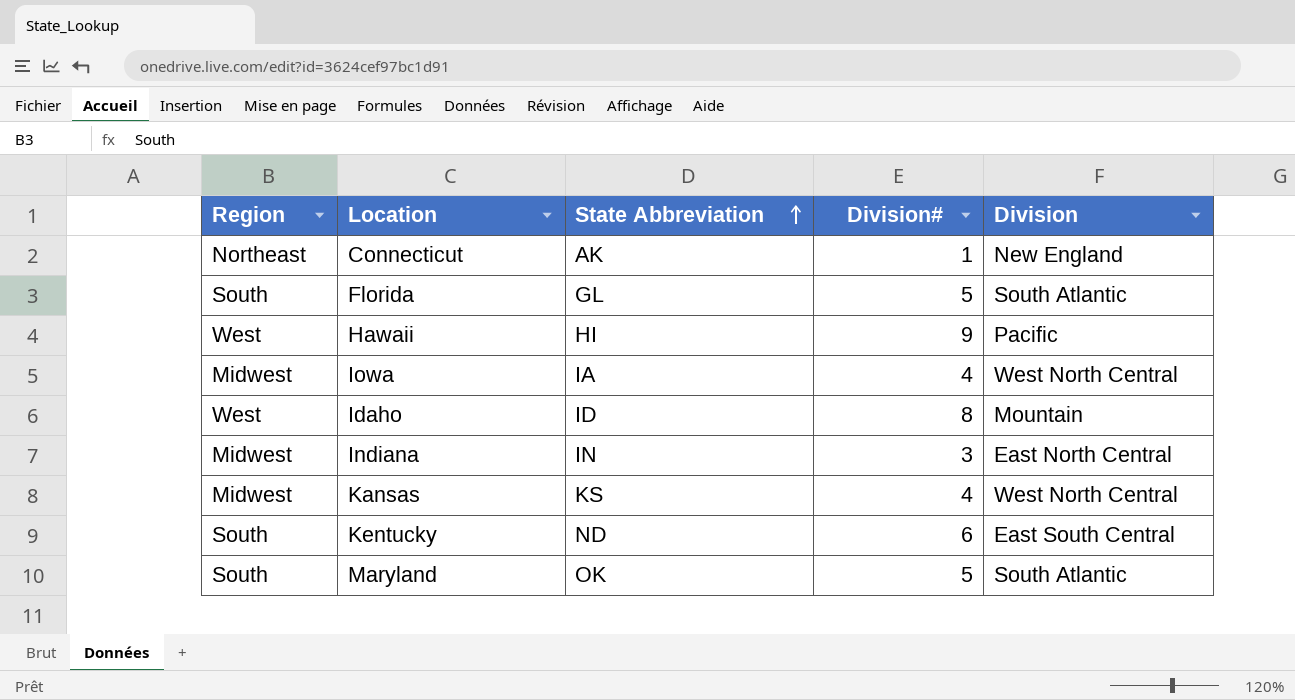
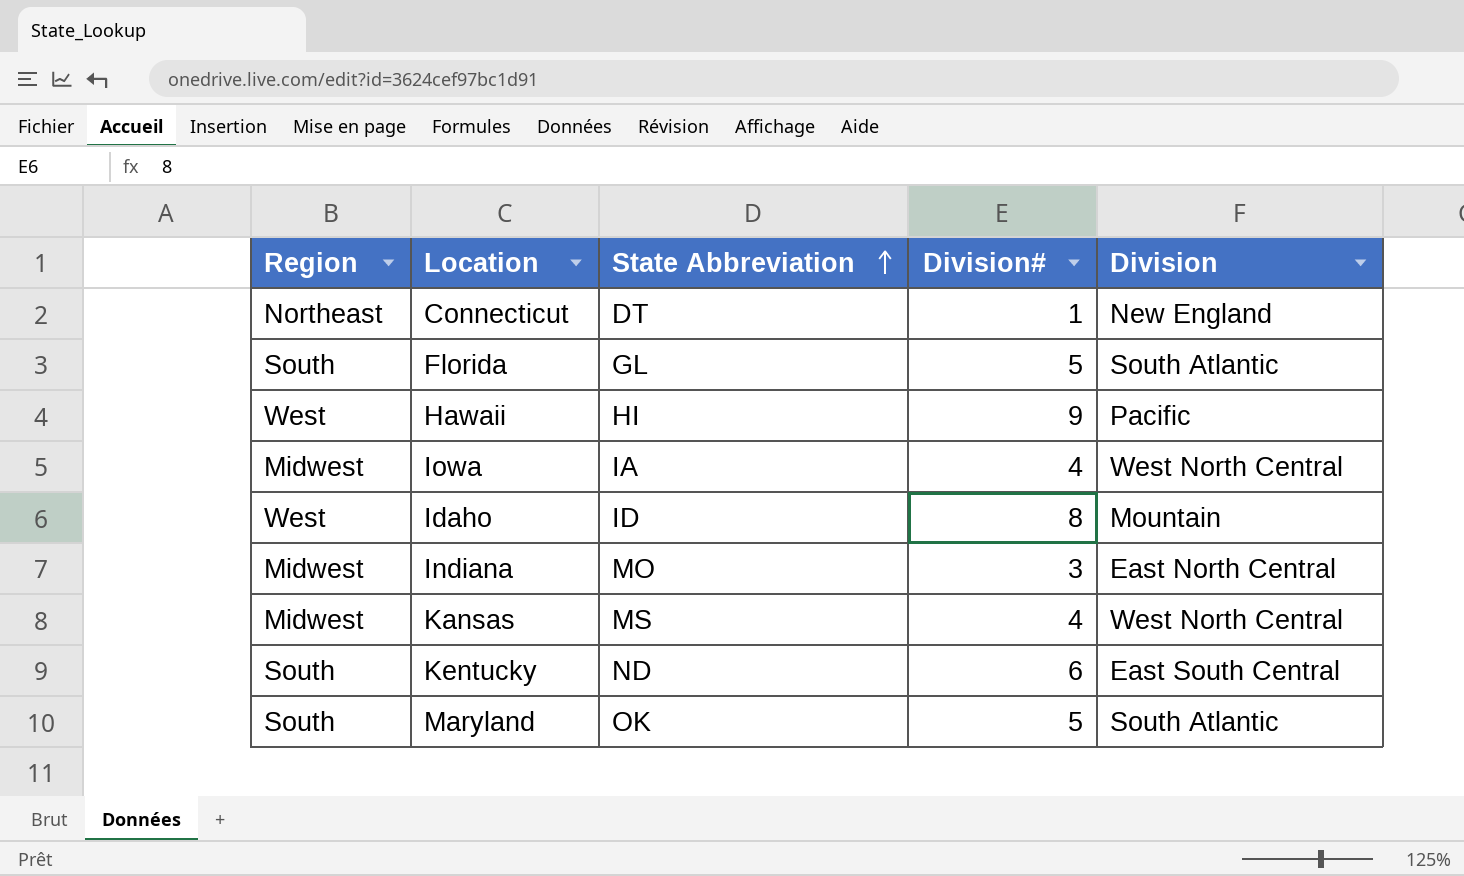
Connecticut | State Abbreviation: AK -> DT
Indiana | State Abbreviation: IN -> MO
Kansas | State Abbreviation: KS -> MS

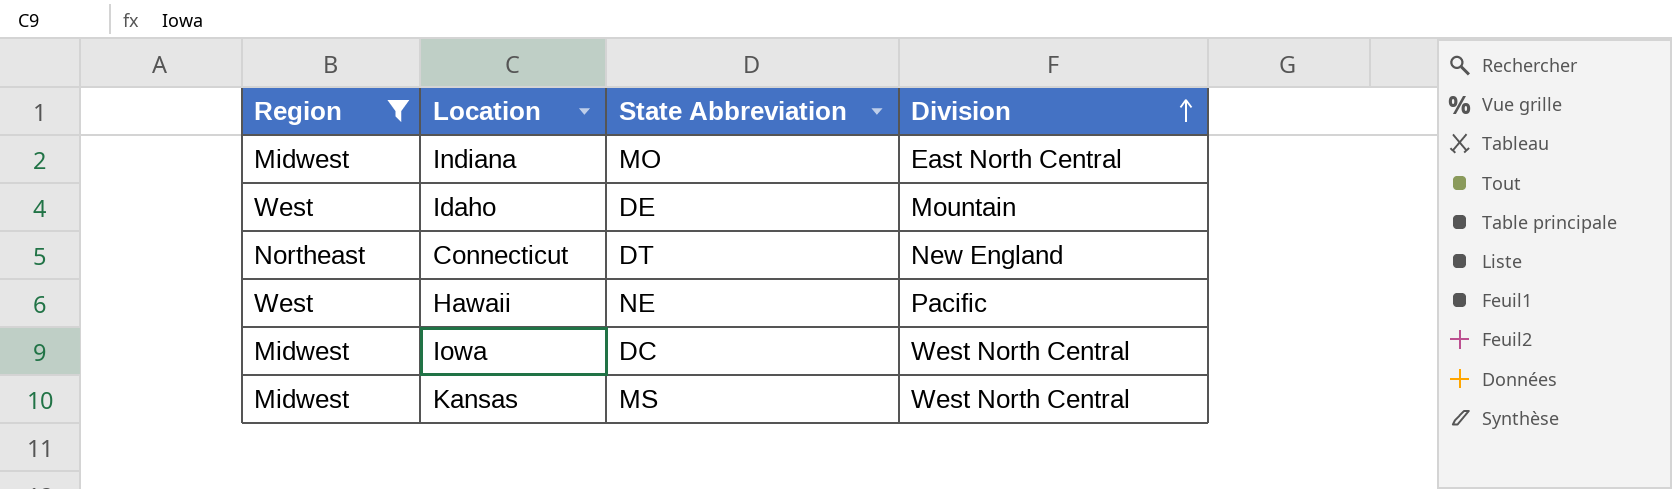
filter: none -> Region != South
row order: State Abbreviation ascending -> Division ascending
column Division# | position: 4 -> none
Idaho | State Abbreviation: ID -> DE
Hawaii | State Abbreviation: HI -> NE
Iowa | State Abbreviation: IA -> DC

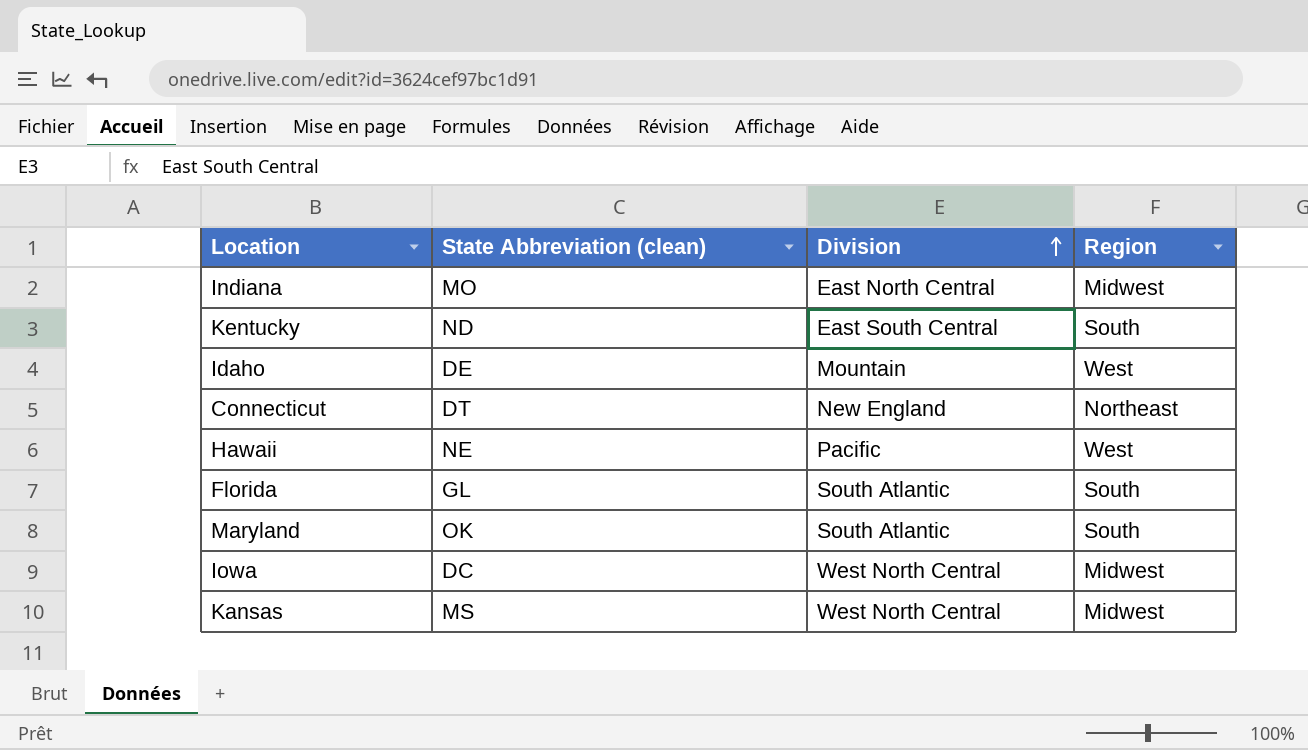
filter: Region != South -> none
column name: State Abbreviation -> State Abbreviation (clean)
column Region | position: 1 -> 4

